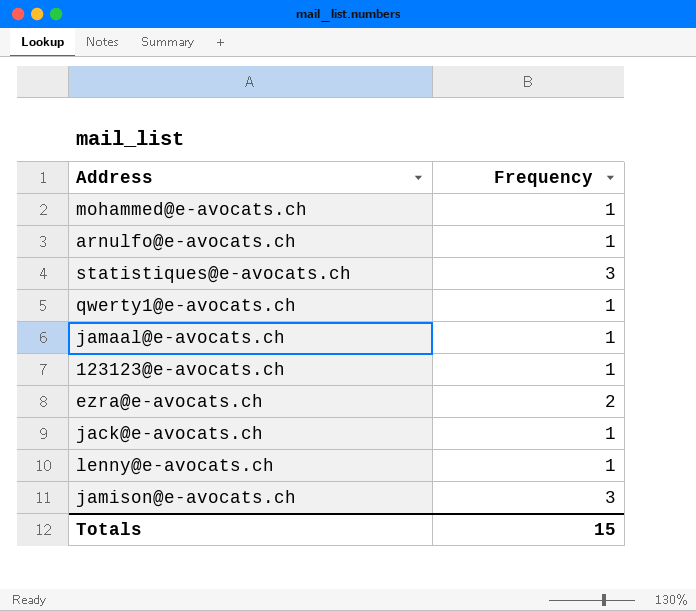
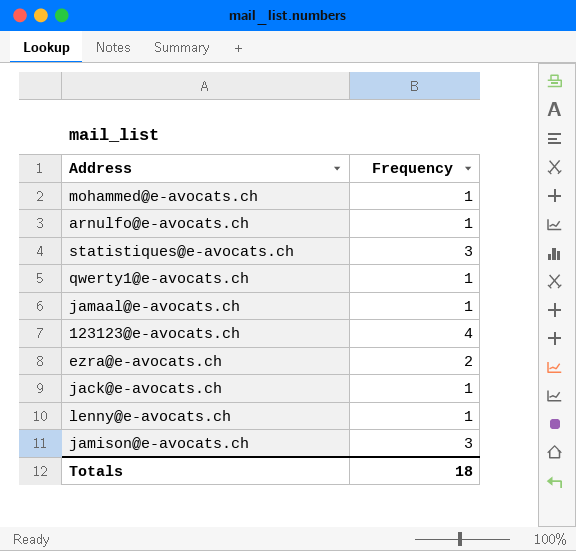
123123@e-avocats.ch | Frequency: 1 -> 4
Totals | Frequency: 15 -> 18

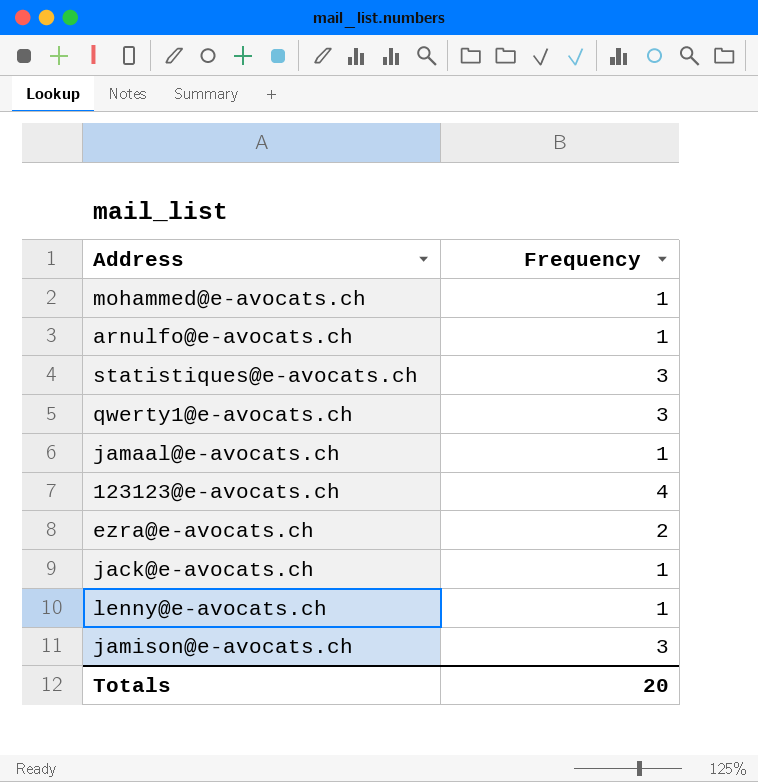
qwerty1@e-avocats.ch | Frequency: 1 -> 3
Totals | Frequency: 18 -> 20

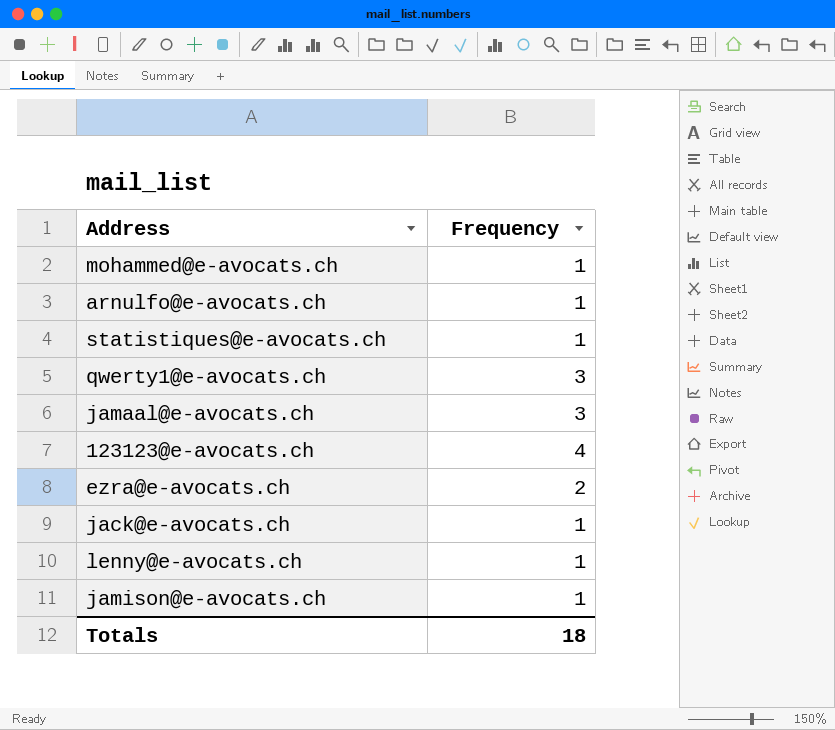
statistiques@e-avocats.ch | Frequency: 3 -> 1
jamaal@e-avocats.ch | Frequency: 1 -> 3
jamison@e-avocats.ch | Frequency: 3 -> 1
Totals | Frequency: 20 -> 18

